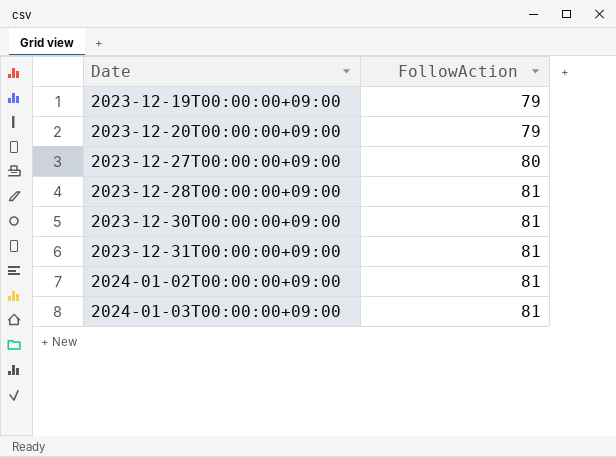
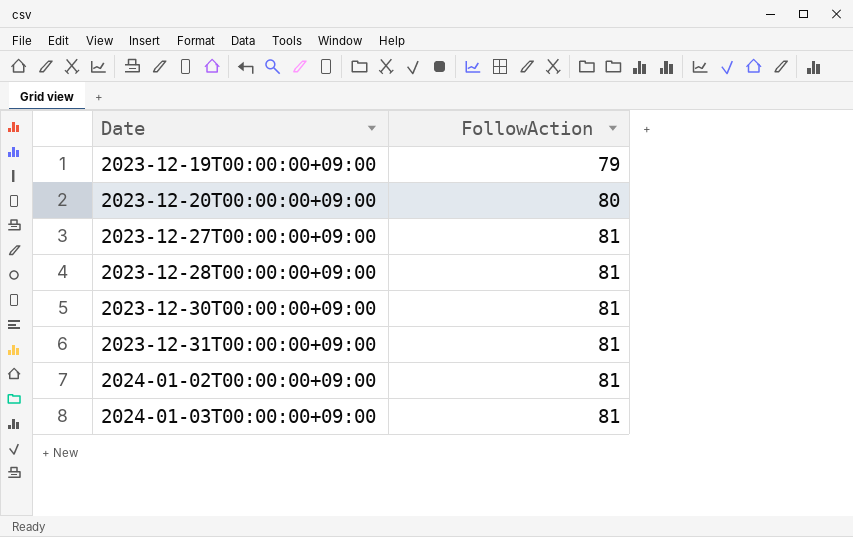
2023-12-20T00:00:00+09:00 | FollowAction: 79 -> 80
2023-12-27T00:00:00+09:00 | FollowAction: 80 -> 81

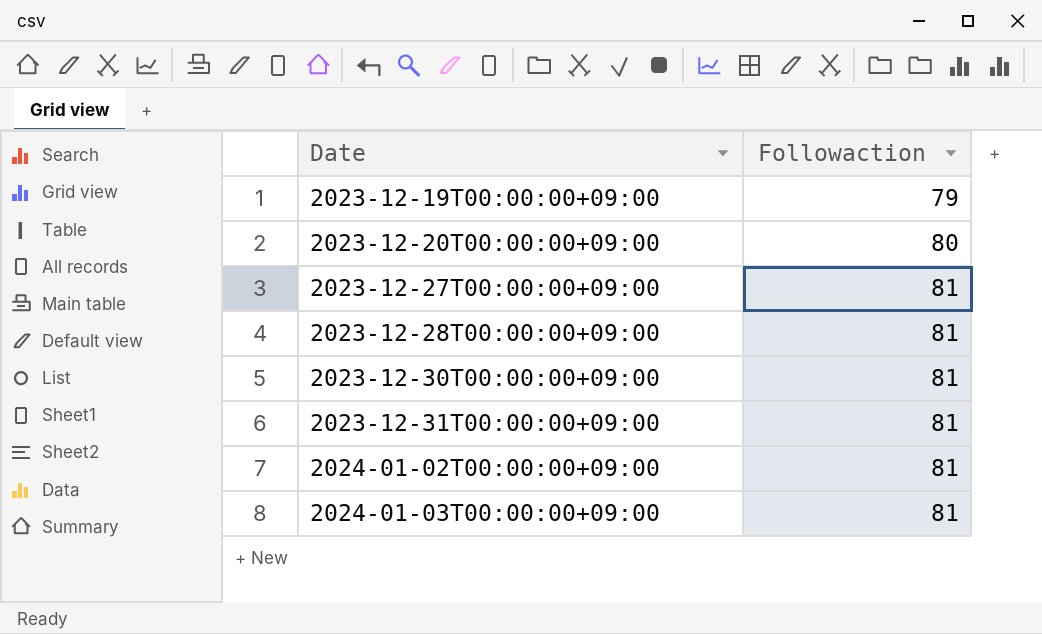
column name: FollowAction -> Followaction

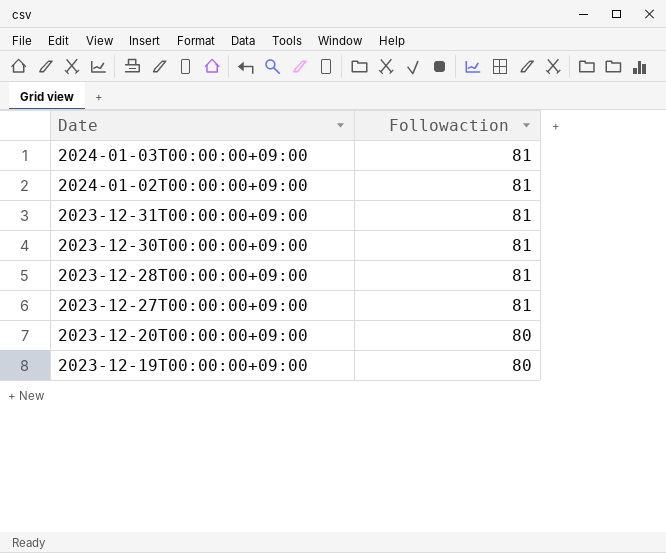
row order: Date ascending -> Date descending
2023-12-19T00:00:00+09:00 | Followaction: 79 -> 80

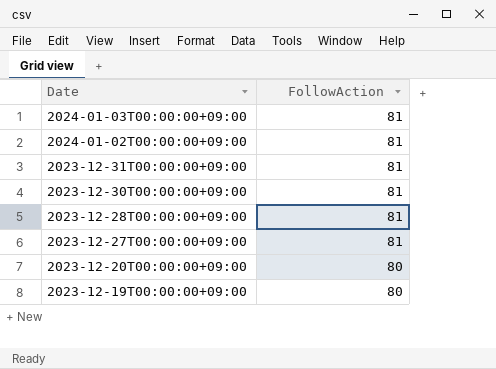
column name: Followaction -> FollowAction

